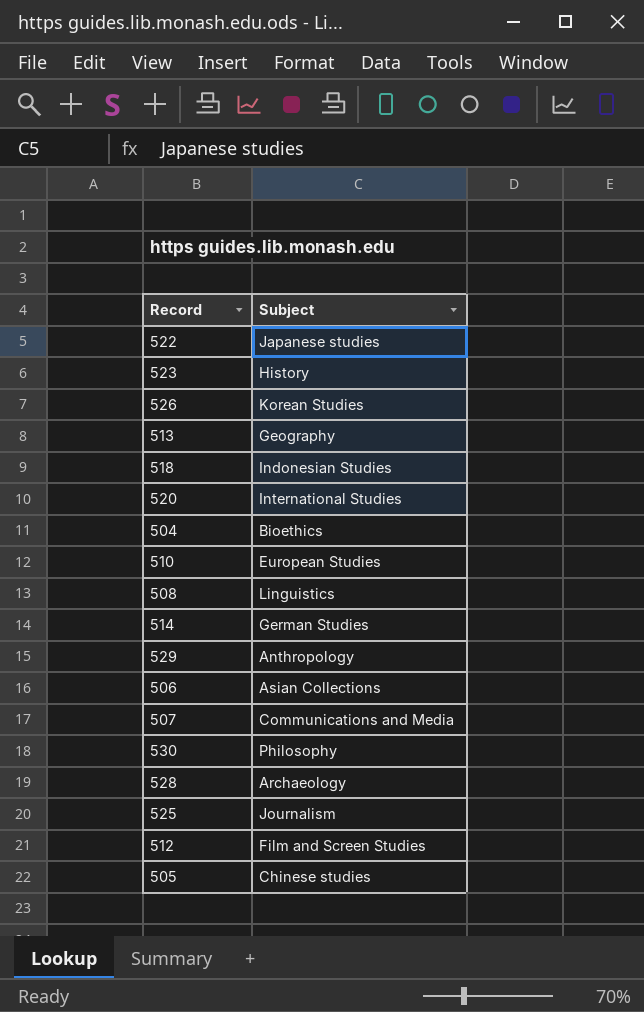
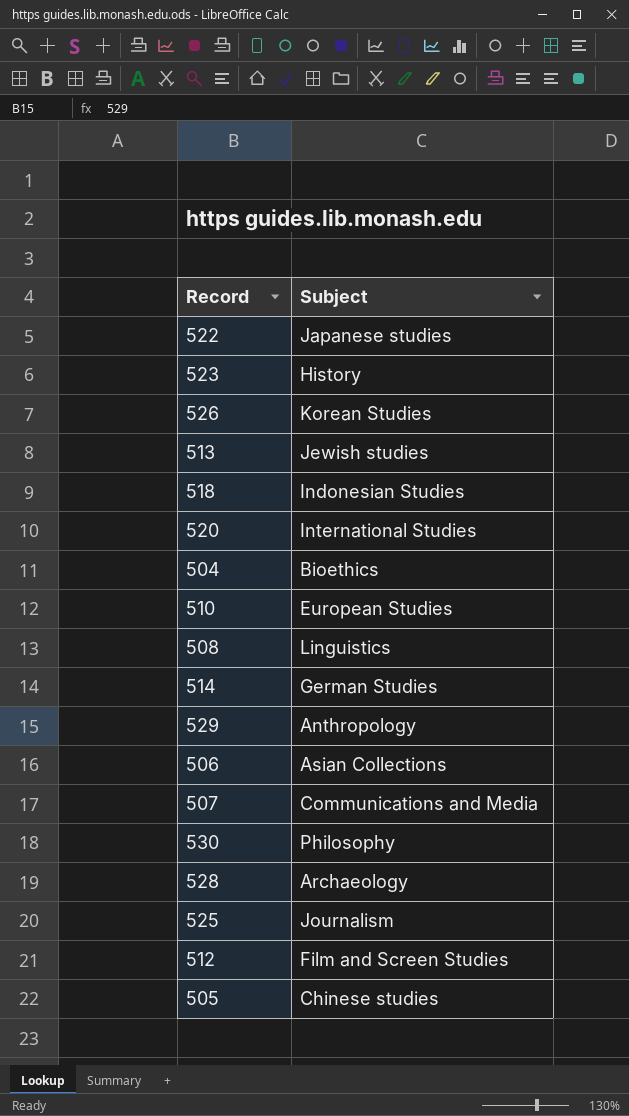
513 | Subject: Geography -> Jewish studies

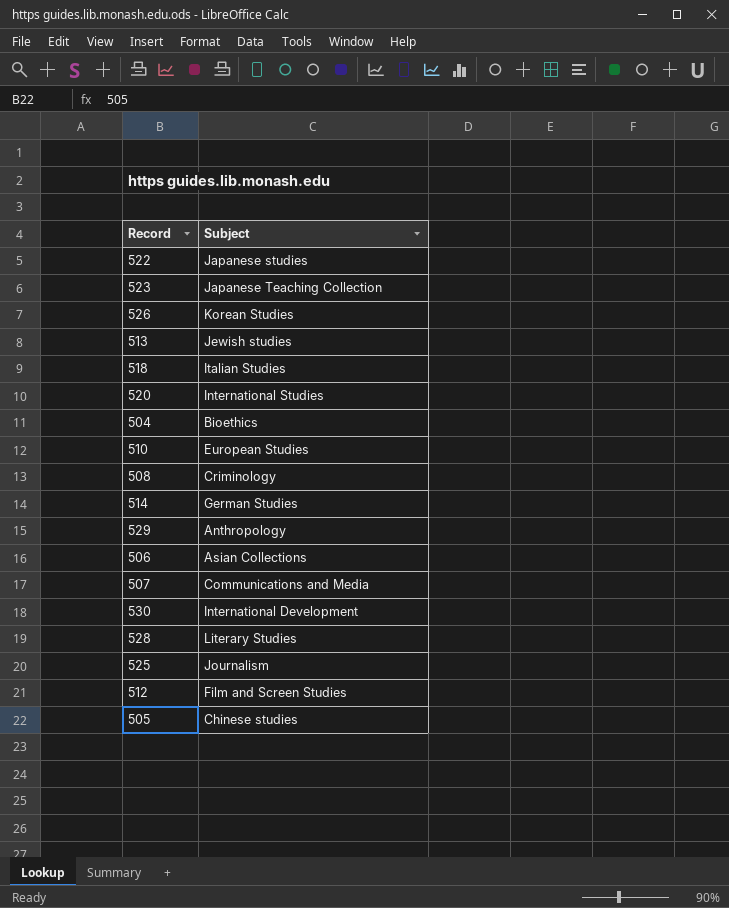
523 | Subject: History -> Japanese Teaching Collection
518 | Subject: Indonesian Studies -> Italian Studies
508 | Subject: Linguistics -> Criminology
530 | Subject: Philosophy -> International Development
528 | Subject: Archaeology -> Literary Studies

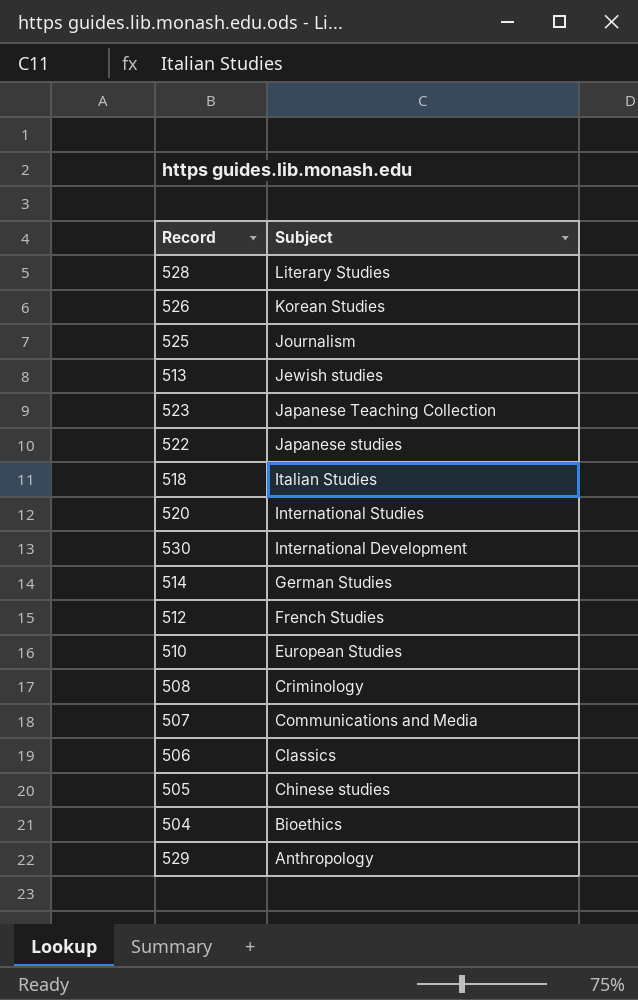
row order: none -> Subject descending
512 | Subject: Film and Screen Studies -> French Studies
506 | Subject: Asian Collections -> Classics

